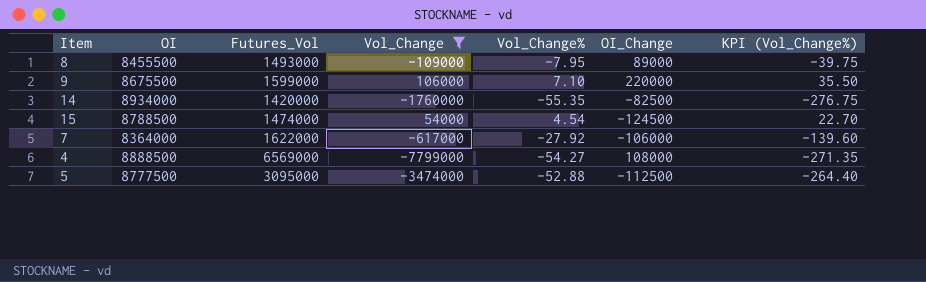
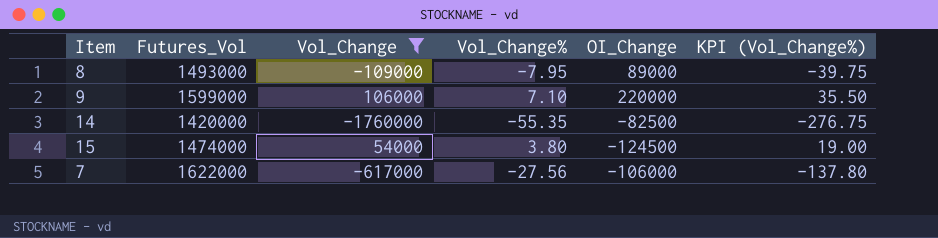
column OI | position: 2 -> none
row 4: 8888500 | 6569000 | -7799000 | -54.27 | 108000 | -271.35 -> none
row 5: 8777500 | 3095000 | -3474000 | -52.88 | -112500 | -264.40 -> none
15 | Vol_Change%: 4.54 -> 3.80
15 | KPI (Vol_Change%): 22.70 -> 19.00
7 | Vol_Change%: -27.92 -> -27.56
7 | KPI (Vol_Change%): -139.60 -> -137.80

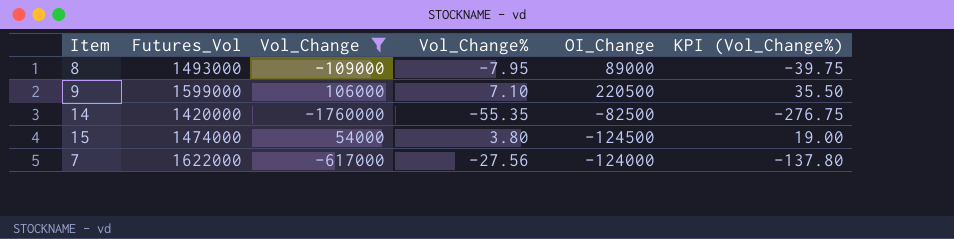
9 | OI_Change: 220000 -> 220500
7 | OI_Change: -106000 -> -124000

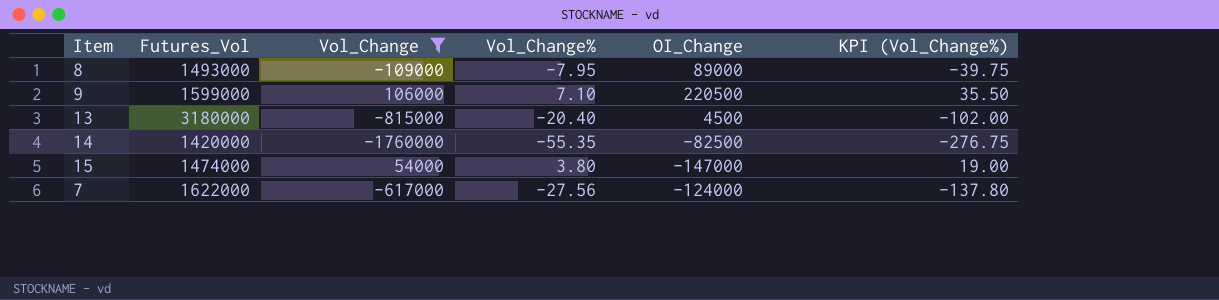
row 13: none -> 3180000 | -815000 | -20.40 | 4500 | -102.00
15 | OI_Change: -124500 -> -147000

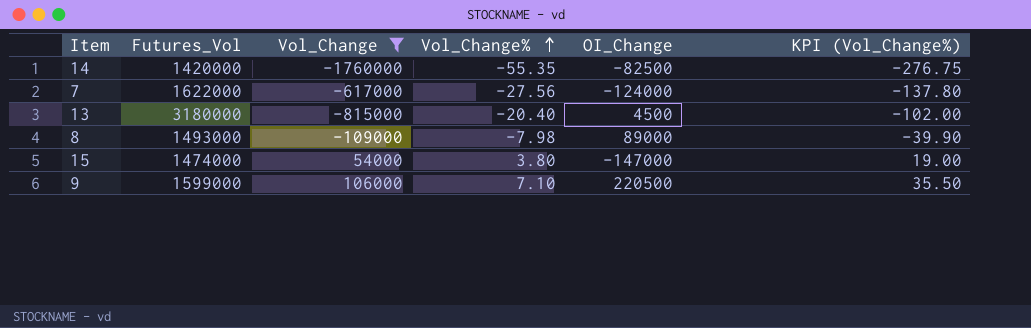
row order: none -> Vol_Change% ascending
8 | Vol_Change%: -7.95 -> -7.98
8 | KPI (Vol_Change%): -39.75 -> -39.90

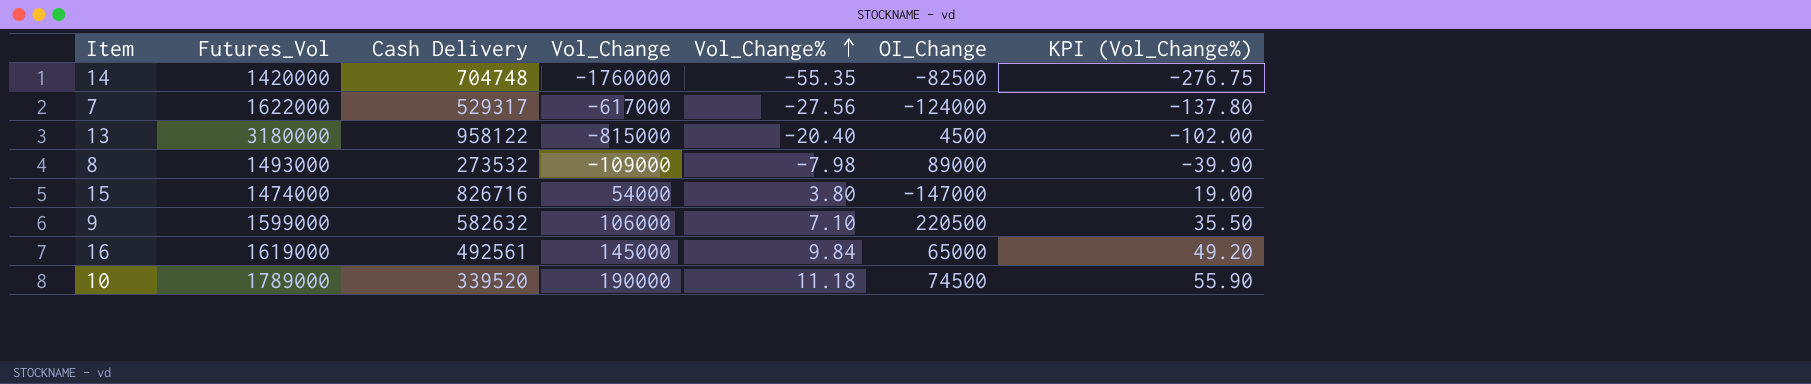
filter: Vol_Change <= 106000 -> none
column Cash Delivery | position: none -> 3

